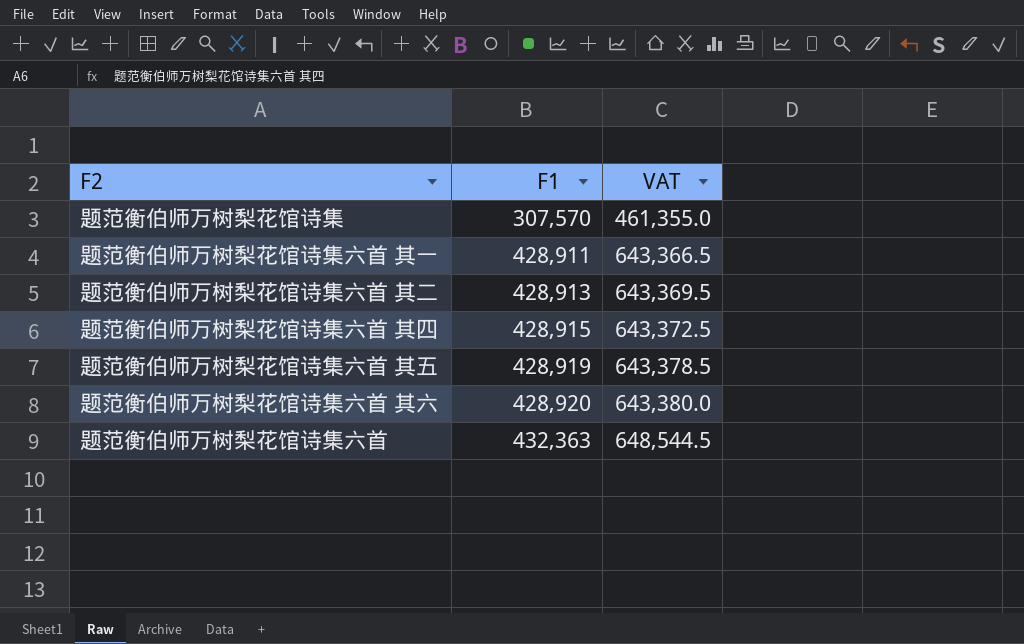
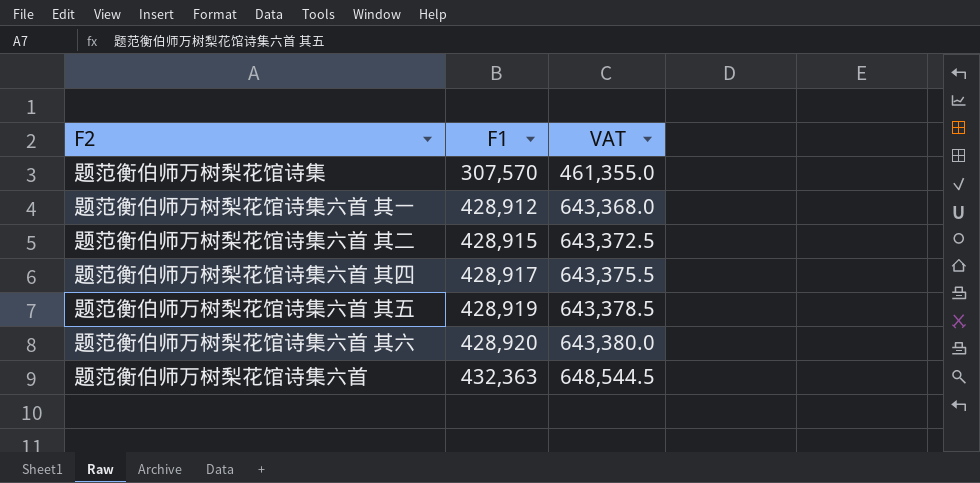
题范衡伯师万树梨花馆诗集六首 其一 | F1: 428,911 -> 428,912
题范衡伯师万树梨花馆诗集六首 其一 | VAT: 643,366.5 -> 643,368.0
题范衡伯师万树梨花馆诗集六首 其二 | F1: 428,913 -> 428,915
题范衡伯师万树梨花馆诗集六首 其二 | VAT: 643,369.5 -> 643,372.5
题范衡伯师万树梨花馆诗集六首 其四 | F1: 428,915 -> 428,917
题范衡伯师万树梨花馆诗集六首 其四 | VAT: 643,372.5 -> 643,375.5

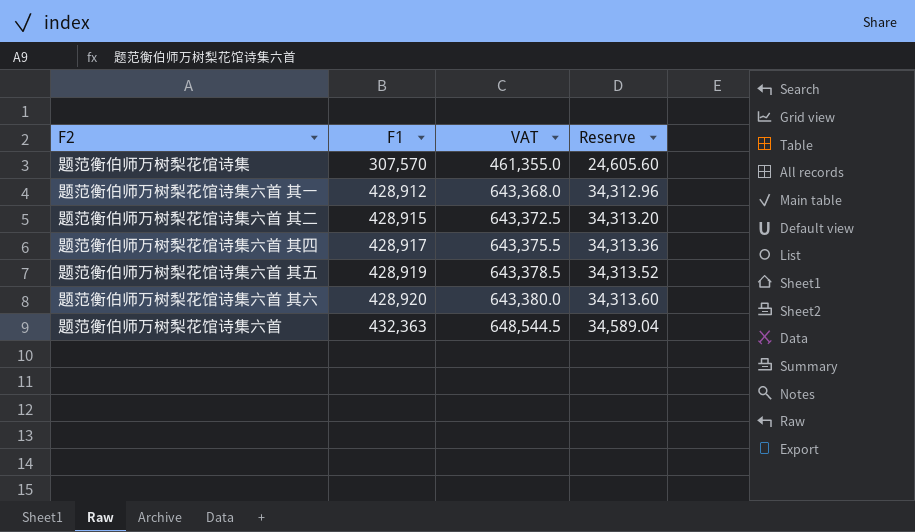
column Reserve | formula: none -> [F1] * 0.08

